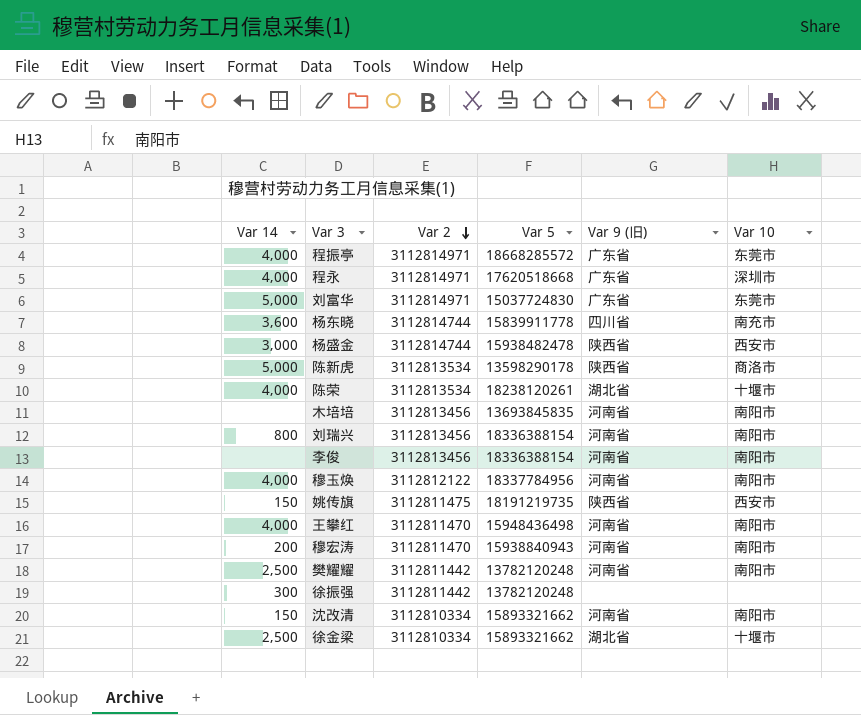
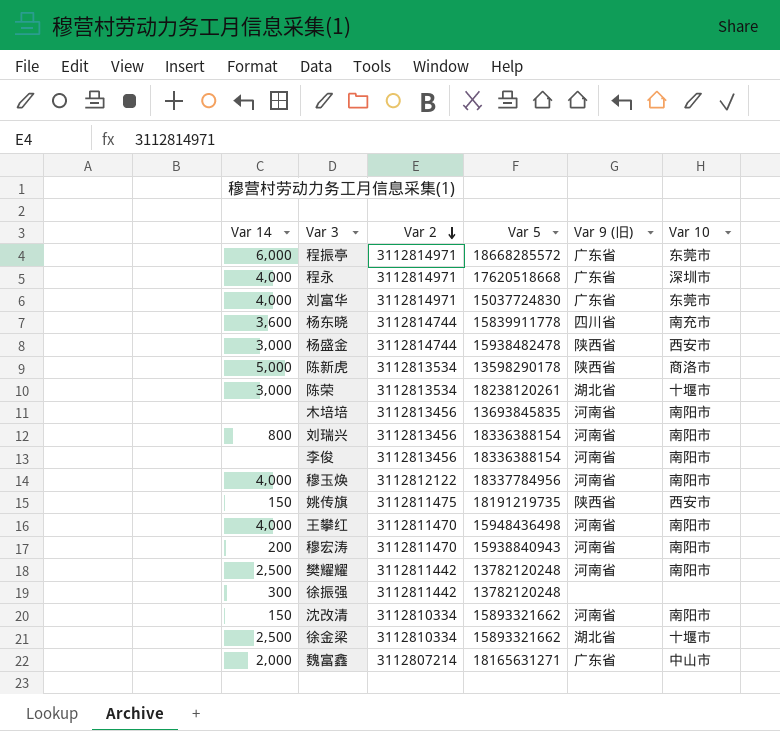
程振亭 | Var 14: 4,000 -> 6,000
刘富华 | Var 14: 5,000 -> 4,000
陈荣 | Var 14: 4,000 -> 3,000
row 魏富鑫: none -> 2,000 | 3112807214 | 18165631271 | 广东省 | 中山市

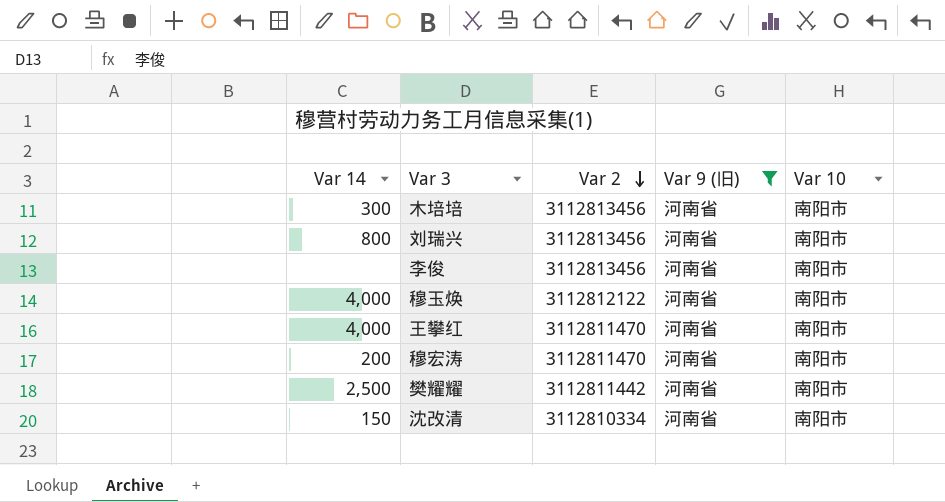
filter: none -> Var 9 (旧) = 河南省
column Var 5 | position: 4 -> none
木培培 | Var 14: none -> 300

